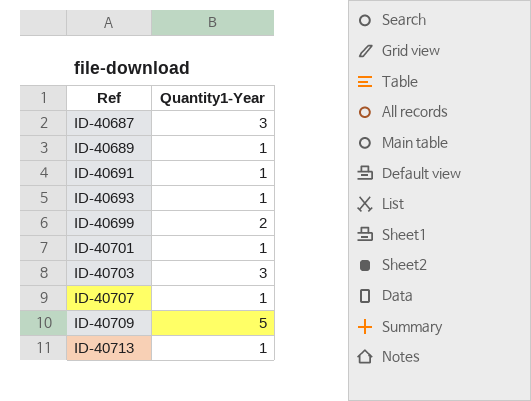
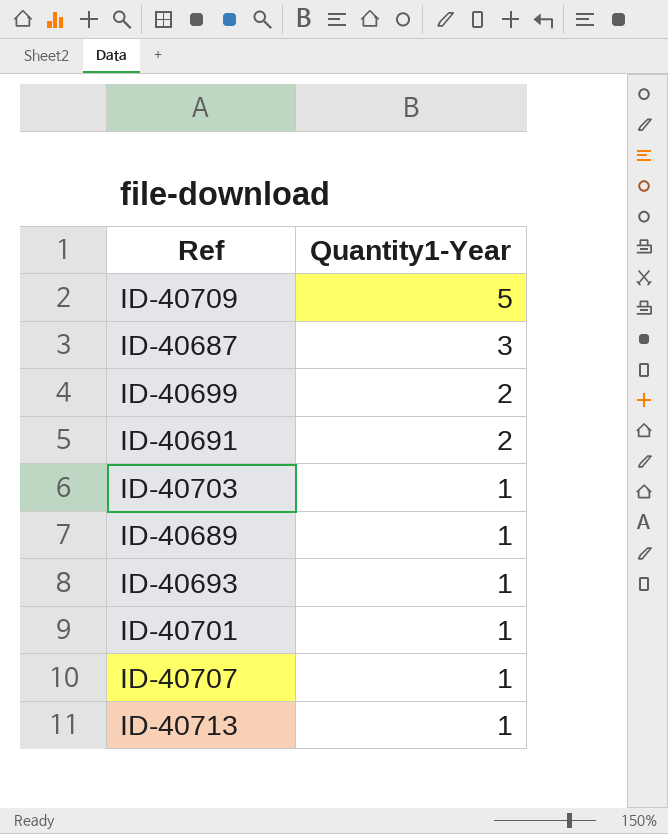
row order: Ref ascending -> Quantity1-Year descending
ID-40691 | Quantity1-Year: 1 -> 2
ID-40703 | Quantity1-Year: 3 -> 1

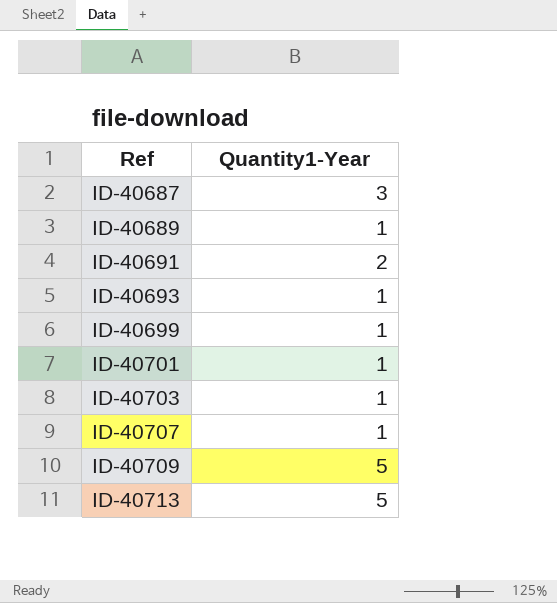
row order: Quantity1-Year descending -> Ref ascending
ID-40699 | Quantity1-Year: 2 -> 1
ID-40713 | Quantity1-Year: 1 -> 5

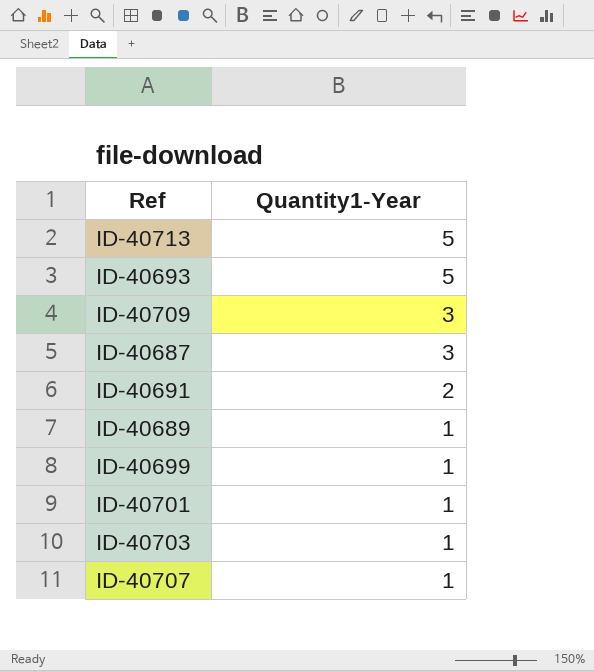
row order: Ref ascending -> Quantity1-Year descending
ID-40693 | Quantity1-Year: 1 -> 5
ID-40709 | Quantity1-Year: 5 -> 3

